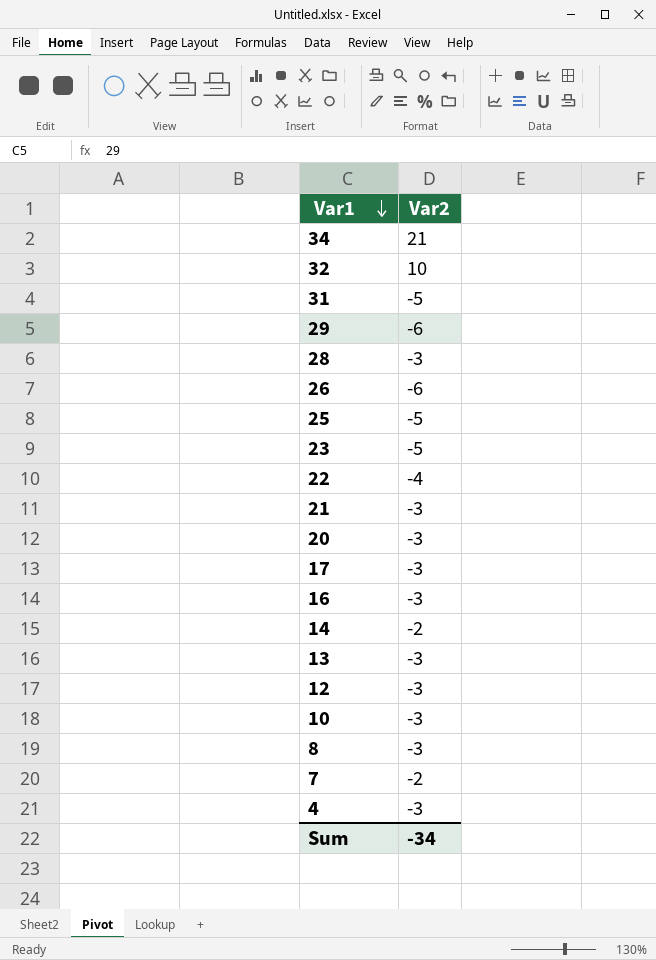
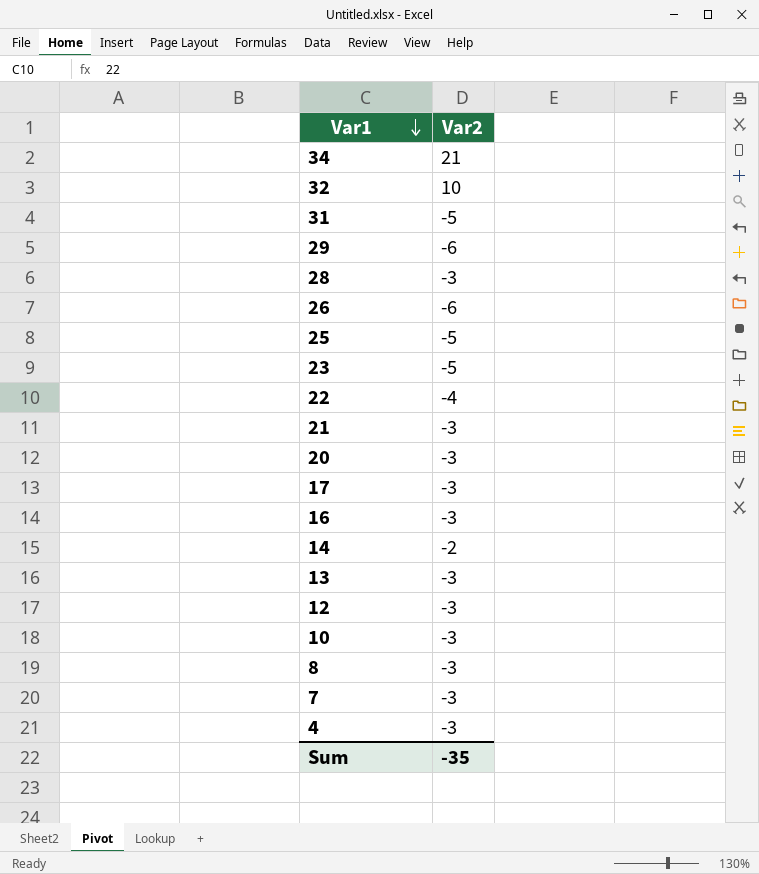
7 | Var2: -2 -> -3
Sum | Var2: -34 -> -35

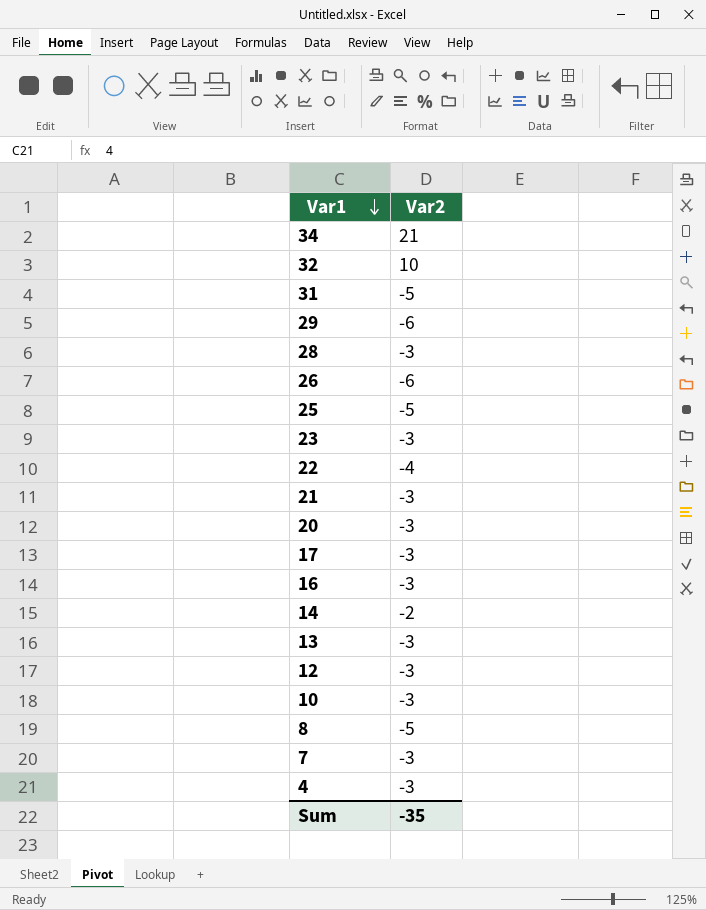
23 | Var2: -5 -> -3
8 | Var2: -3 -> -5

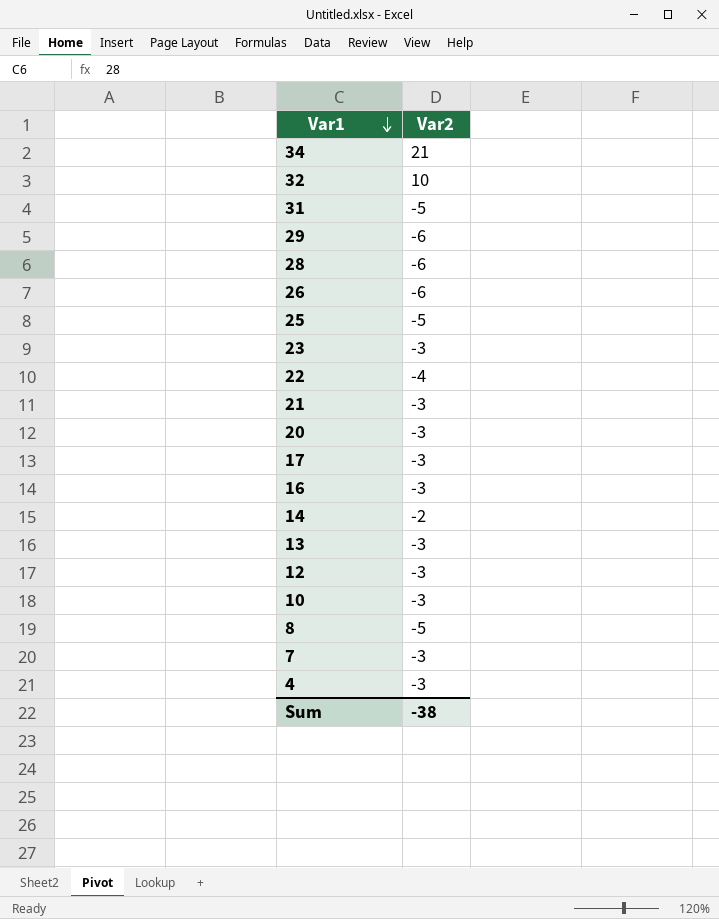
28 | Var2: -3 -> -6
Sum | Var2: -35 -> -38

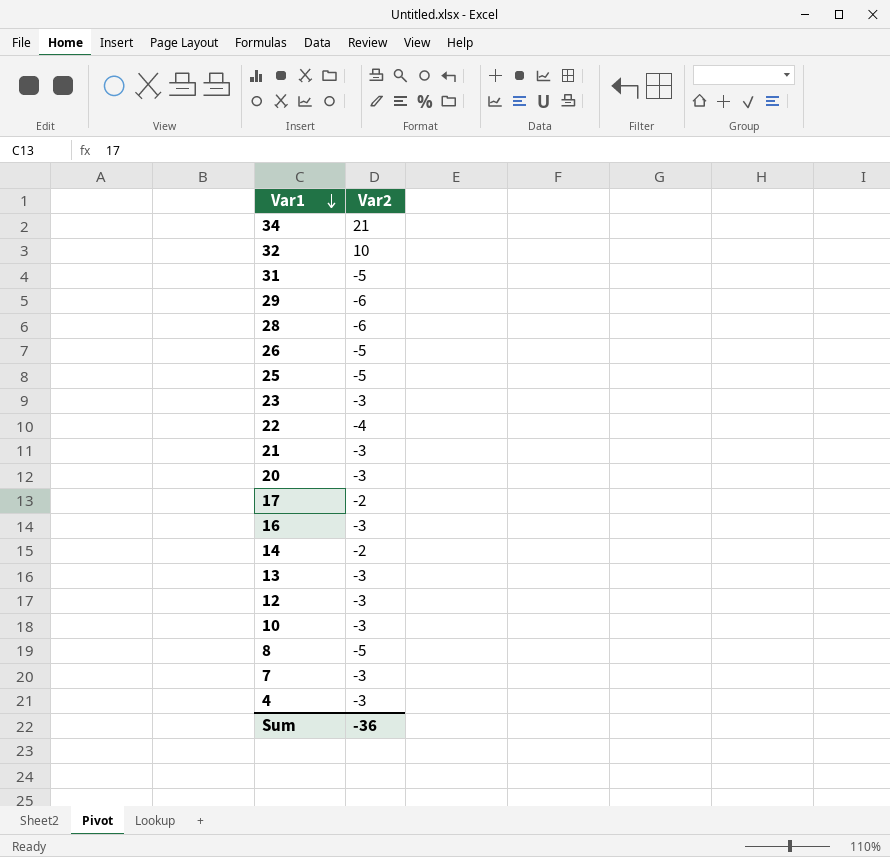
26 | Var2: -6 -> -5
17 | Var2: -3 -> -2
Sum | Var2: -38 -> -36

